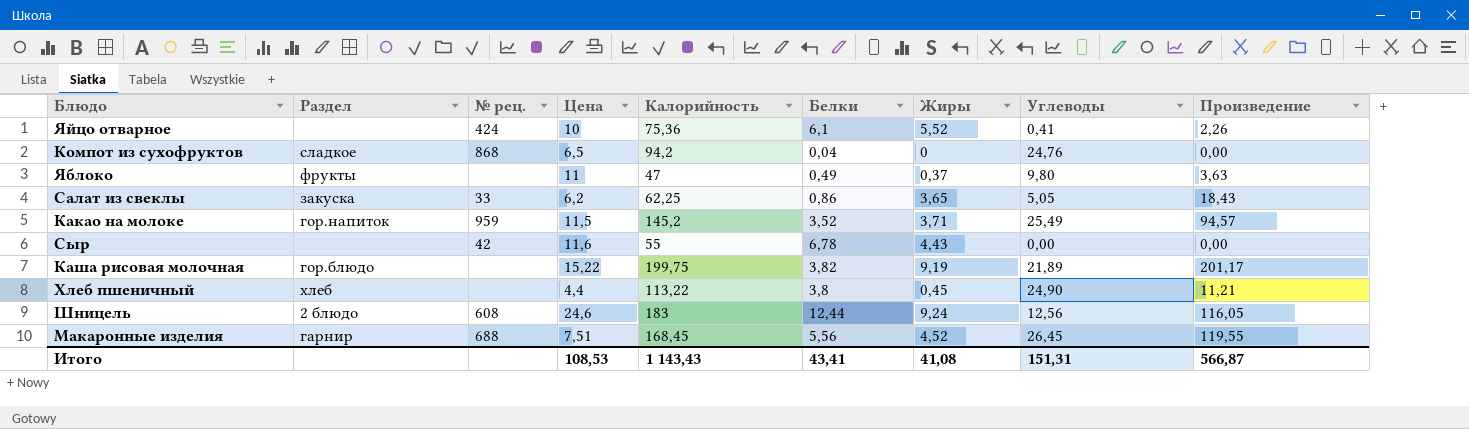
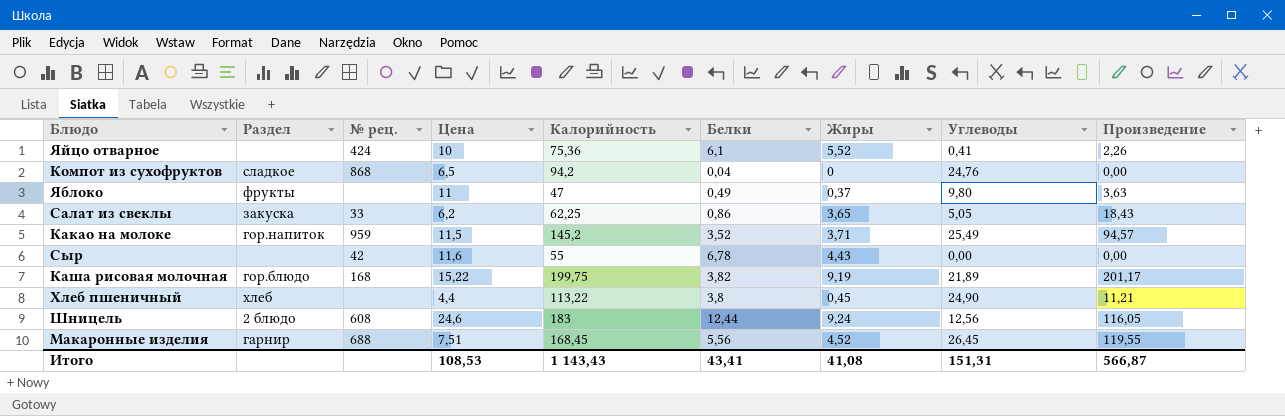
Каша рисовая молочная | № рец.: none -> 168

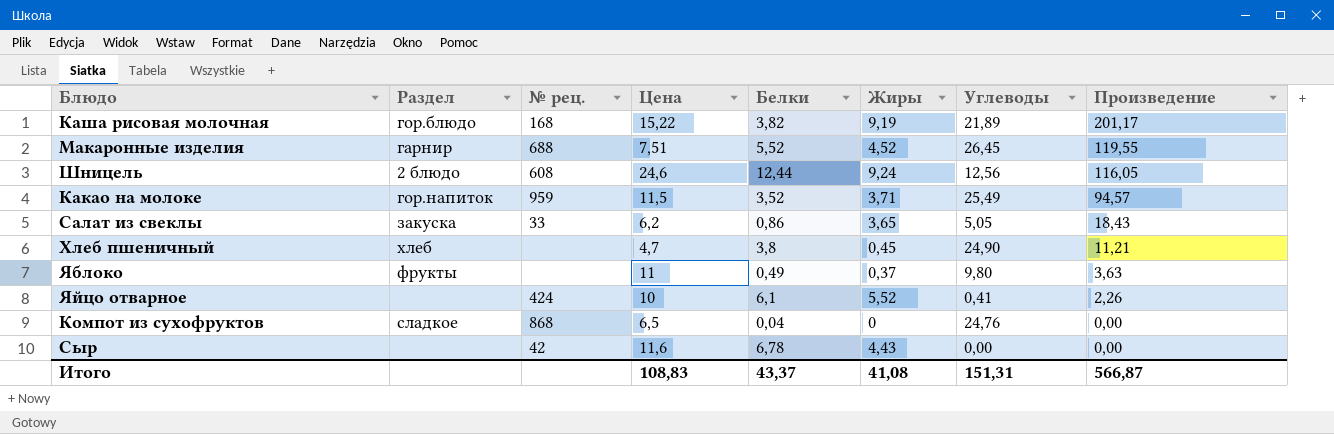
row order: none -> Произведение descending
column Калорийность | position: 5 -> none
Макаронные изделия | Белки: 5,56 -> 5,52
Хлеб пшеничный | Цена: 4,4 -> 4,7
Итого | Цена: 108,53 -> 108,83
Итого | Белки: 43,41 -> 43,37

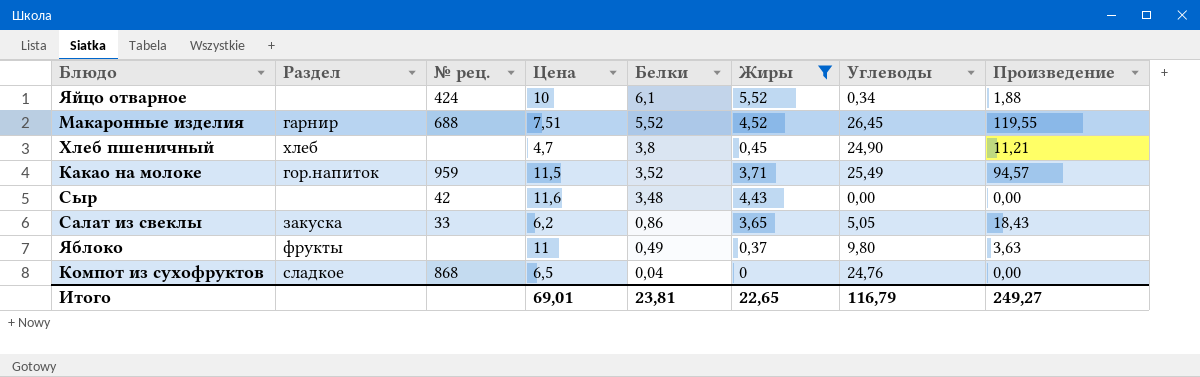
filter: none -> Жиры <= 5,52
row order: Произведение descending -> Белки descending
Яйцо отварное | Углеводы: 0,41 -> 0,34
Яйцо отварное | Произведение: 2,26 -> 1,88
Сыр | Белки: 6,78 -> 3,48
Итого | Цена: 108,83 -> 69,01
Итого | Белки: 43,37 -> 23,81
Итого | Жиры: 41,08 -> 22,65
Итого | Углеводы: 151,31 -> 116,79
Итого | Произведение: 566,87 -> 249,27

